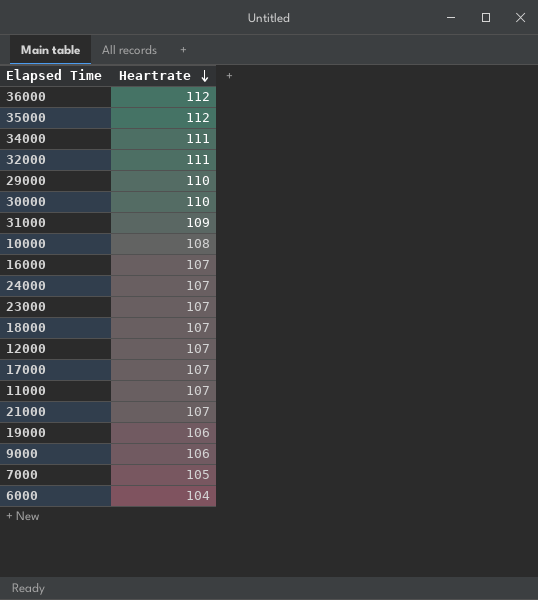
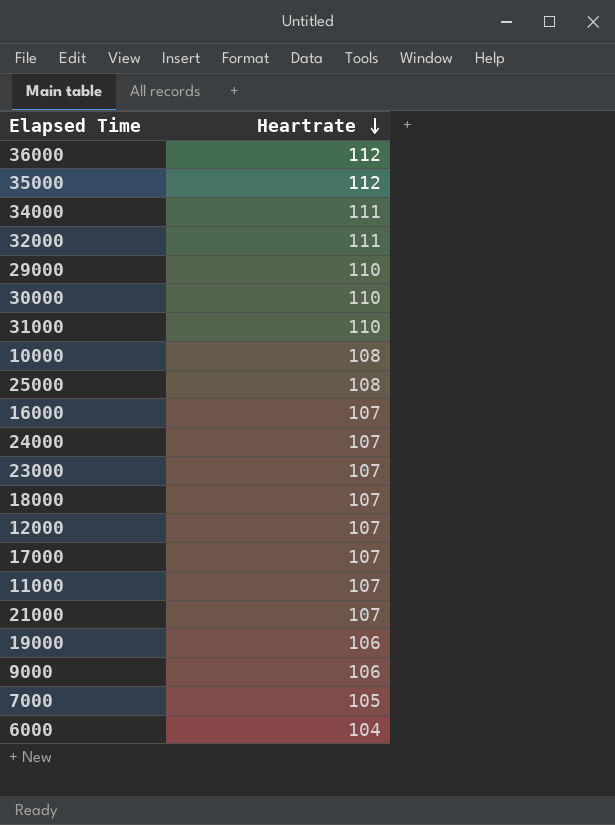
31000 | Heartrate: 109 -> 110
row 25000: none -> 108

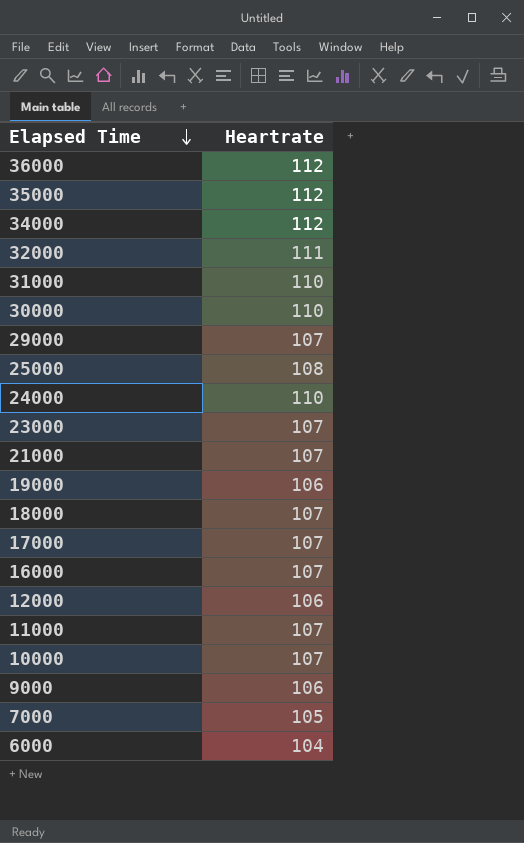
row order: Heartrate descending -> Elapsed Time descending
34000 | Heartrate: 111 -> 112
29000 | Heartrate: 110 -> 107
24000 | Heartrate: 107 -> 110
12000 | Heartrate: 107 -> 106
10000 | Heartrate: 108 -> 107

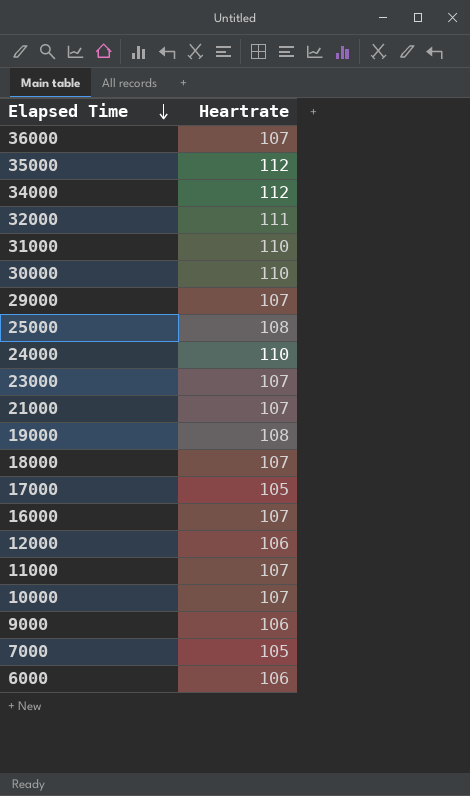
36000 | Heartrate: 112 -> 107
19000 | Heartrate: 106 -> 108
17000 | Heartrate: 107 -> 105
6000 | Heartrate: 104 -> 106

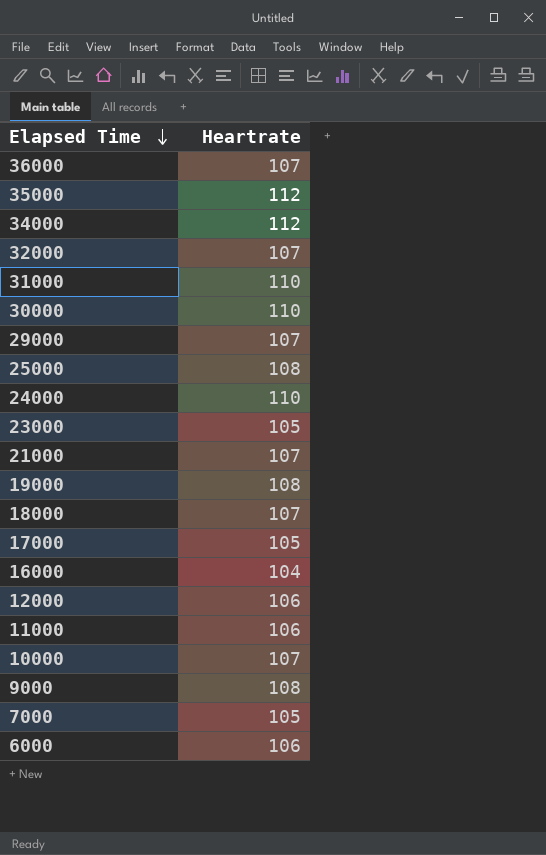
32000 | Heartrate: 111 -> 107
23000 | Heartrate: 107 -> 105
16000 | Heartrate: 107 -> 104
11000 | Heartrate: 107 -> 106
9000 | Heartrate: 106 -> 108

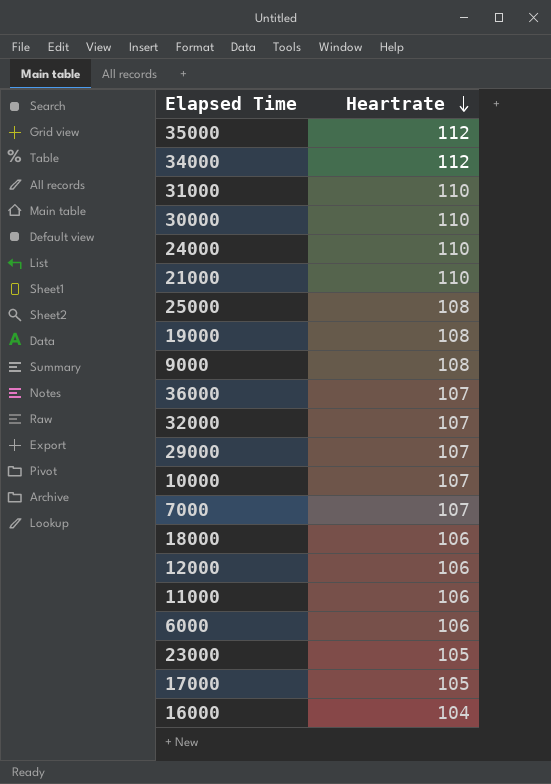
row order: Elapsed Time descending -> Heartrate descending
21000 | Heartrate: 107 -> 110
7000 | Heartrate: 105 -> 107
18000 | Heartrate: 107 -> 106

